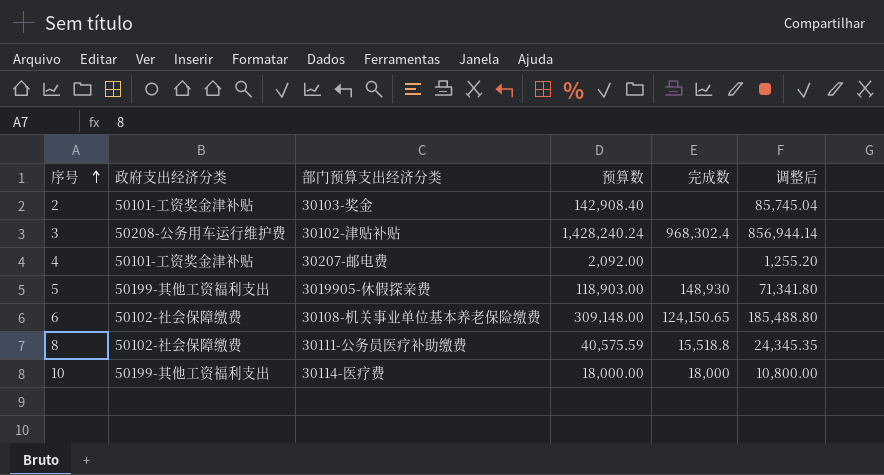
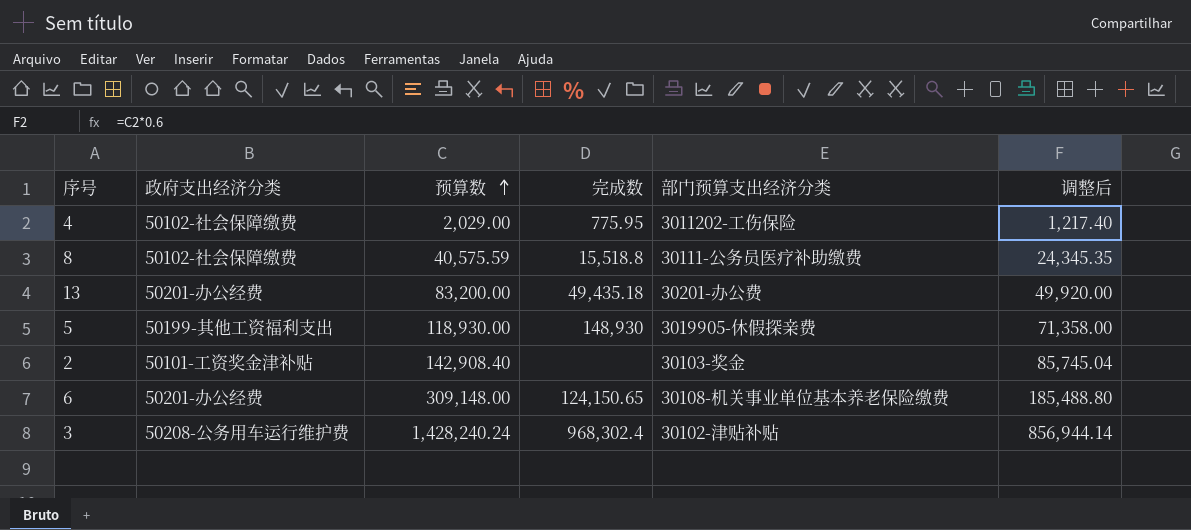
row order: 序号 ascending -> 预算数 ascending
column 部门预算支出经济分类 | position: 3 -> 5
row 10: 50199-其他工资福利支出 | 30114-医疗费 | 18,000.00 | 18,000 | 10,800.00 -> none
4 | 政府支出经济分类: 50101-工资奖金津补贴 -> 50102-社会保障缴费
4 | 预算数: 2,092.00 -> 2,029.00
4 | 完成数: none -> 775.95
4 | 部门预算支出经济分类: 30207-邮电费 -> 3011202-工伤保险
4 | 调整后: 1,255.20 -> 1,217.40
row 13: none -> 50201-办公经费 | 83,200.00 | 49,435.18 | 30201-办公费 | 49,920.00
5 | 预算数: 118,903.00 -> 118,930.00
5 | 调整后: 71,341.80 -> 71,358.00
6 | 政府支出经济分类: 50102-社会保障缴费 -> 50201-办公经费

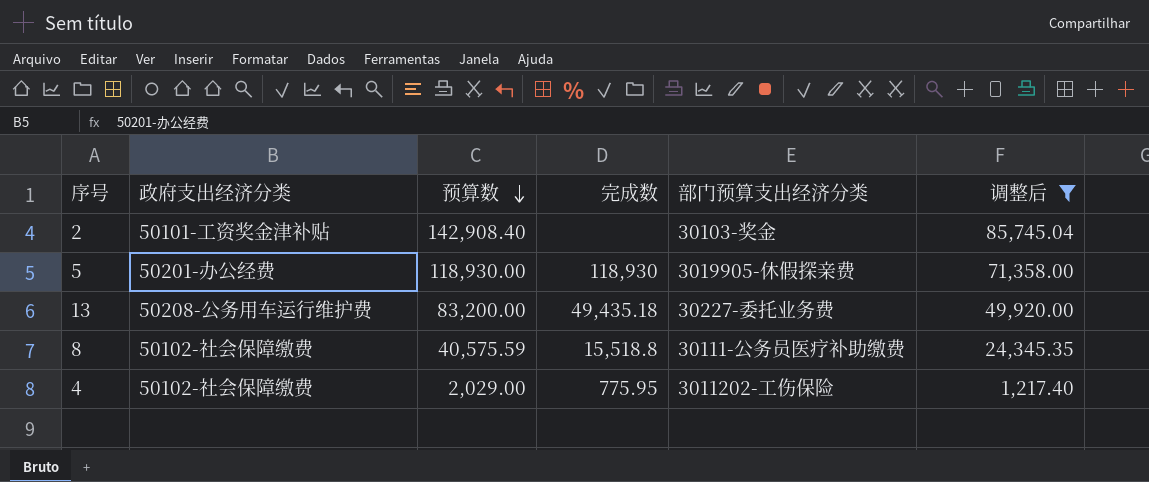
filter: none -> 调整后 <= 85,745.04
row order: 预算数 ascending -> 预算数 descending
5 | 政府支出经济分类: 50199-其他工资福利支出 -> 50201-办公经费
5 | 完成数: 148,930 -> 118,930
13 | 政府支出经济分类: 50201-办公经费 -> 50208-公务用车运行维护费
13 | 部门预算支出经济分类: 30201-办公费 -> 30227-委托业务费

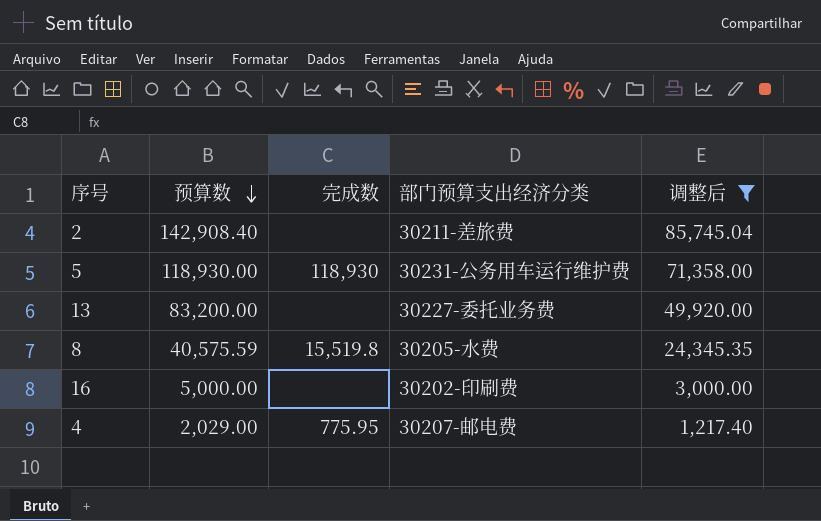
column 政府支出经济分类 | position: 2 -> none
2 | 部门预算支出经济分类: 30103-奖金 -> 30211-差旅费
5 | 部门预算支出经济分类: 3019905-休假探亲费 -> 30231-公务用车运行维护费
13 | 完成数: 49,435.18 -> none
8 | 完成数: 15,518.8 -> 15,519.8
8 | 部门预算支出经济分类: 30111-公务员医疗补助缴费 -> 30205-水费
row 16: none -> 5,000.00 | none | 30202-印刷费 | 3,000.00
4 | 部门预算支出经济分类: 3011202-工伤保险 -> 30207-邮电费

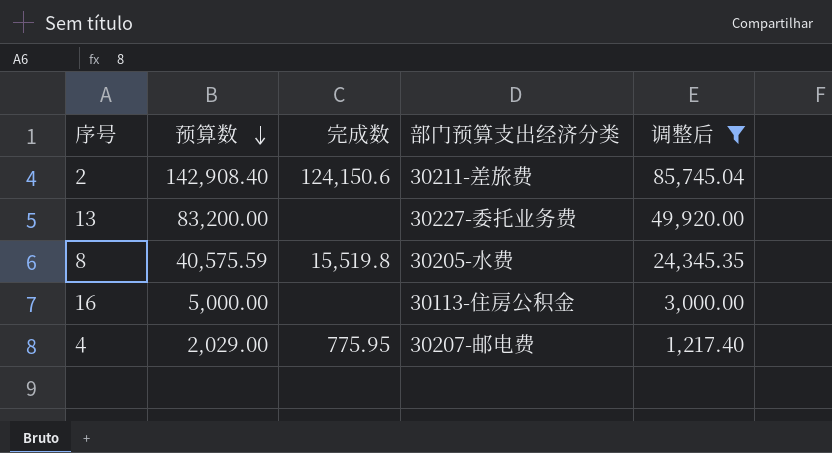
row 5: 118,930.00 | 118,930 | 30231-公务用车运行维护费 | 71,358.00 -> none
2 | 完成数: none -> 124,150.6
16 | 部门预算支出经济分类: 30202-印刷费 -> 30113-住房公积金

